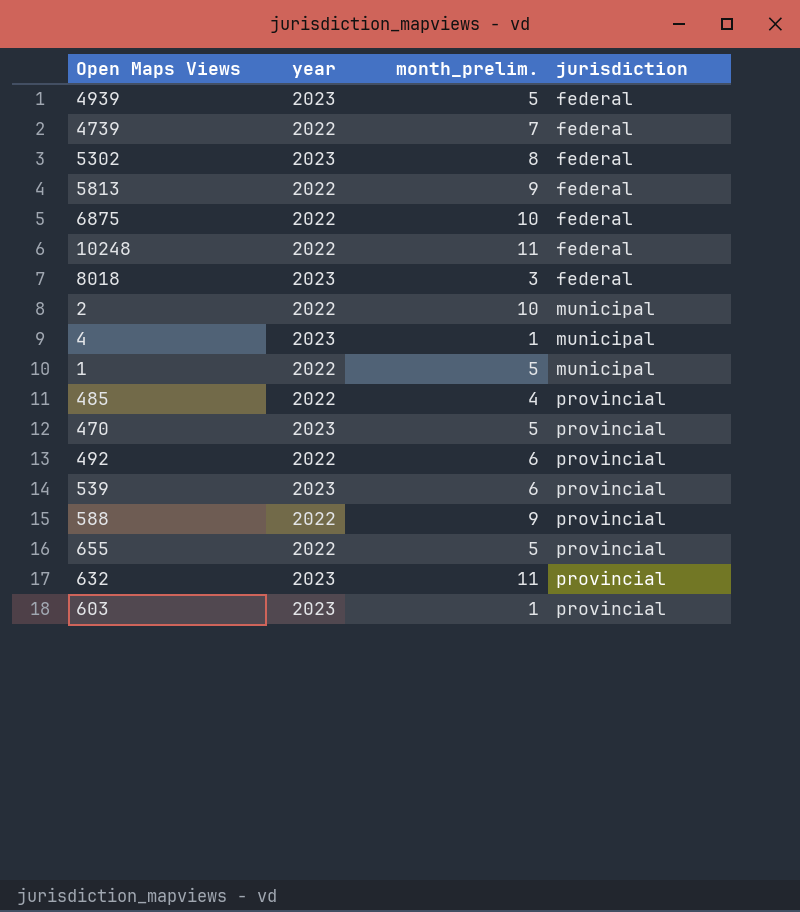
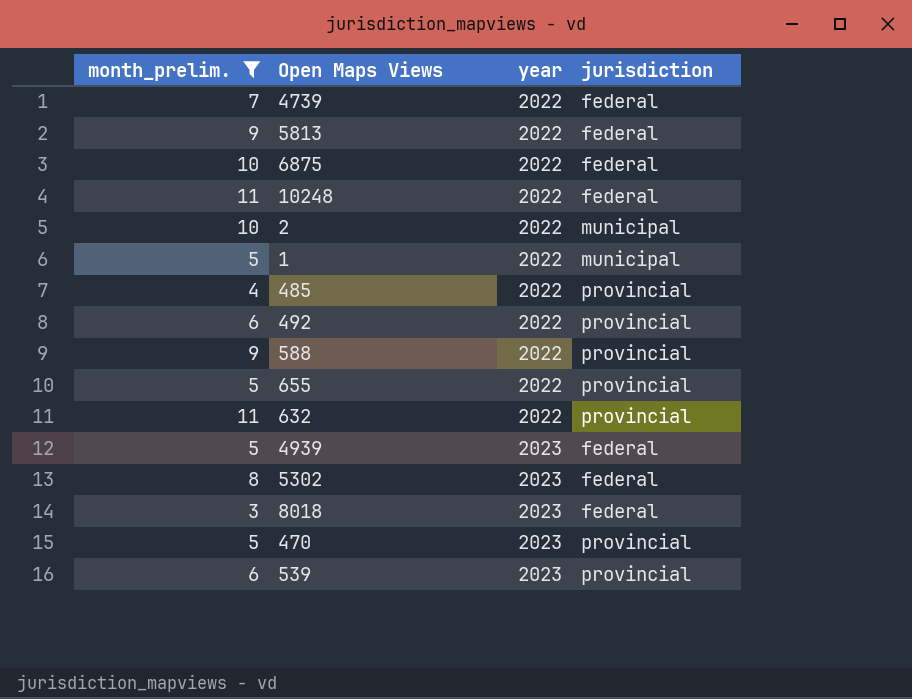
filter: none -> month_prelim. != 1
row order: jurisdiction ascending -> year ascending
column month_prelim. | position: 3 -> 1
632 | year: 2023 -> 2022

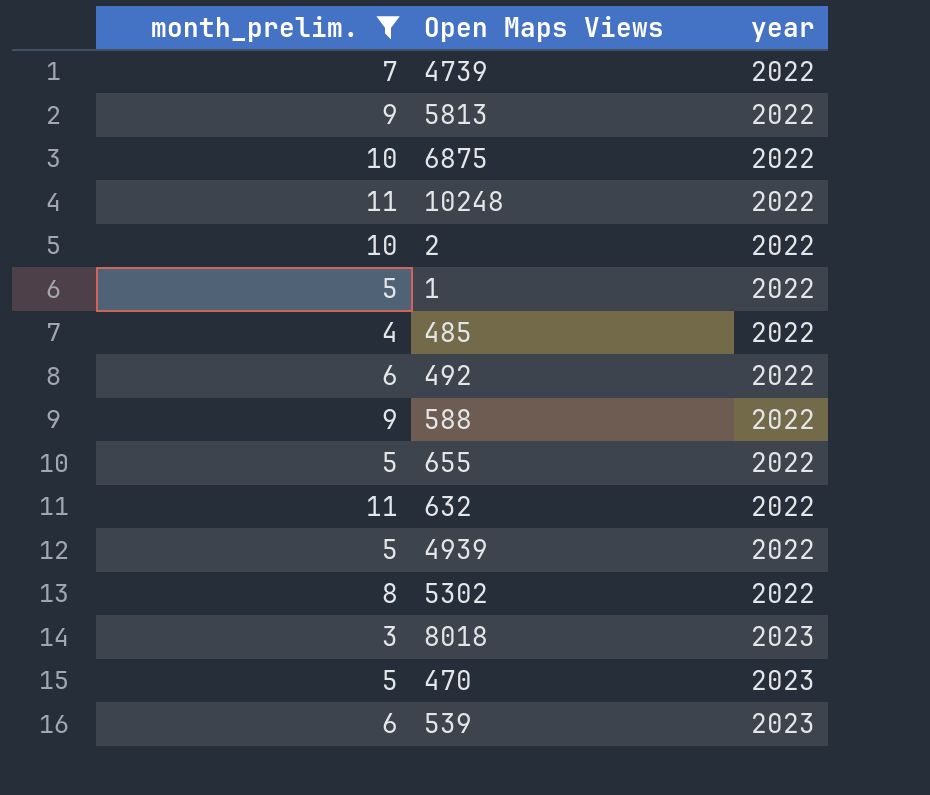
column jurisdiction | position: 4 -> none
4939 | year: 2023 -> 2022
5302 | year: 2023 -> 2022

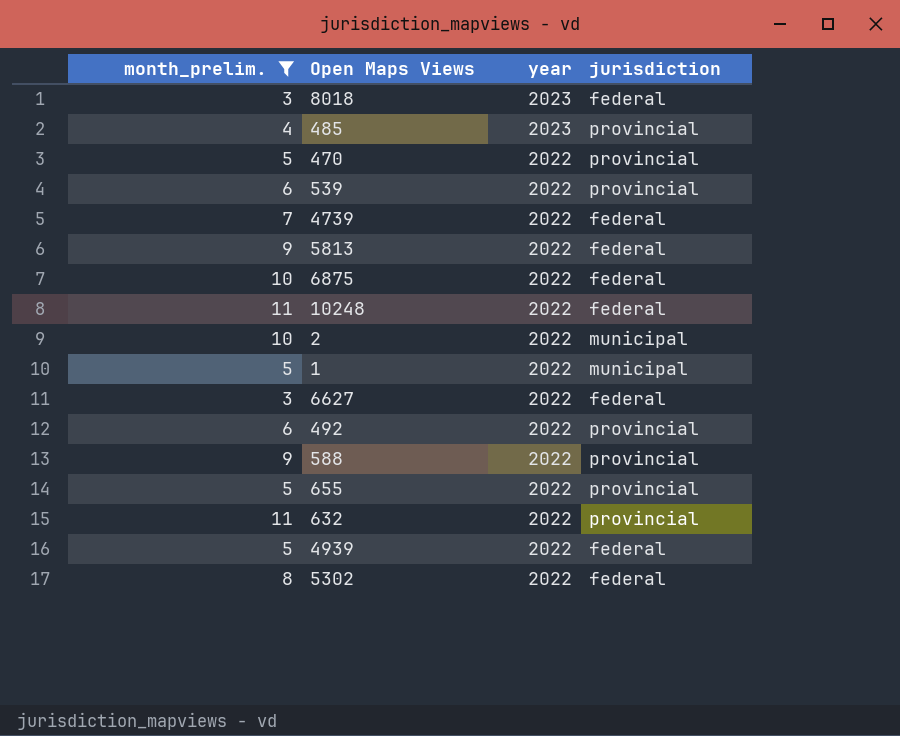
row order: year ascending -> year descending
column jurisdiction | position: none -> 4
485 | year: 2022 -> 2023
470 | year: 2023 -> 2022
539 | year: 2023 -> 2022
row 6627: none -> 3 | 2022 | federal

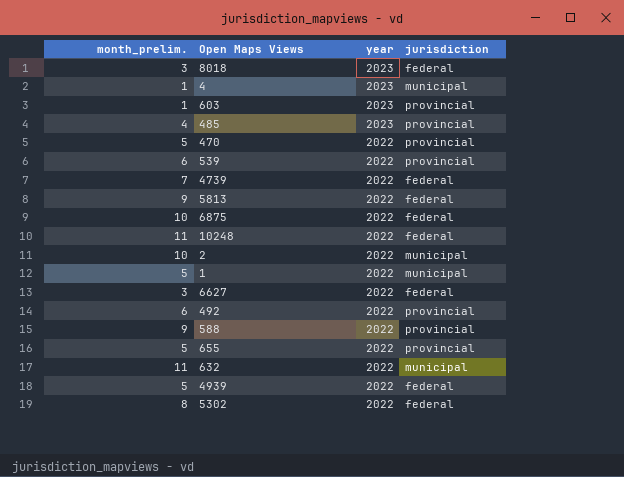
filter: month_prelim. != 1 -> none
632 | jurisdiction: provincial -> municipal

